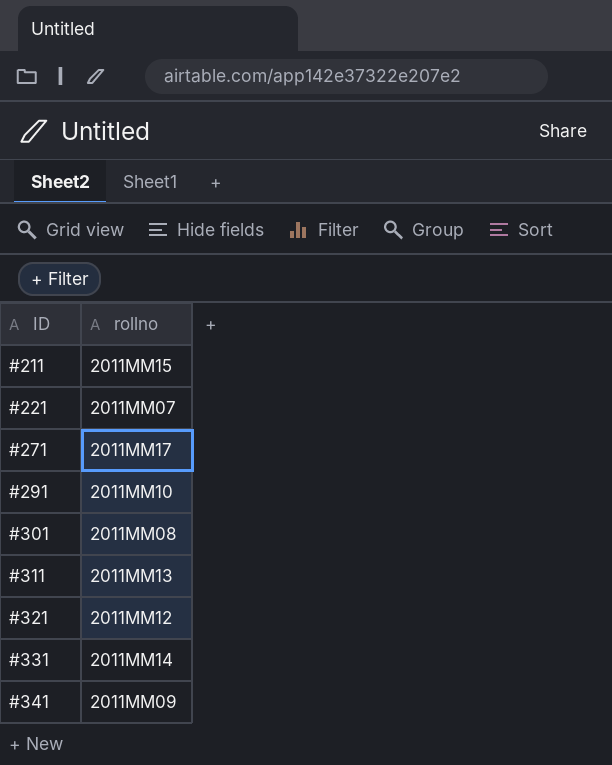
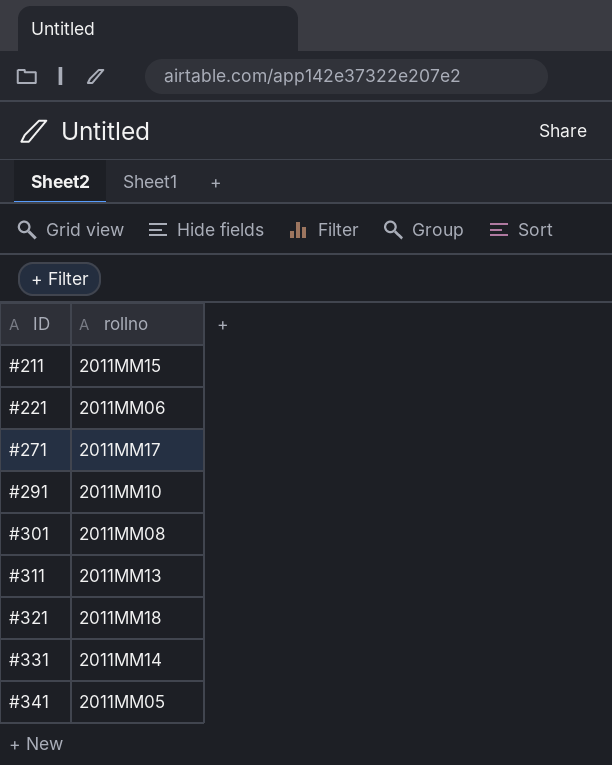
#221 | rollno: 2011MM07 -> 2011MM06
#321 | rollno: 2011MM12 -> 2011MM18
#341 | rollno: 2011MM09 -> 2011MM05

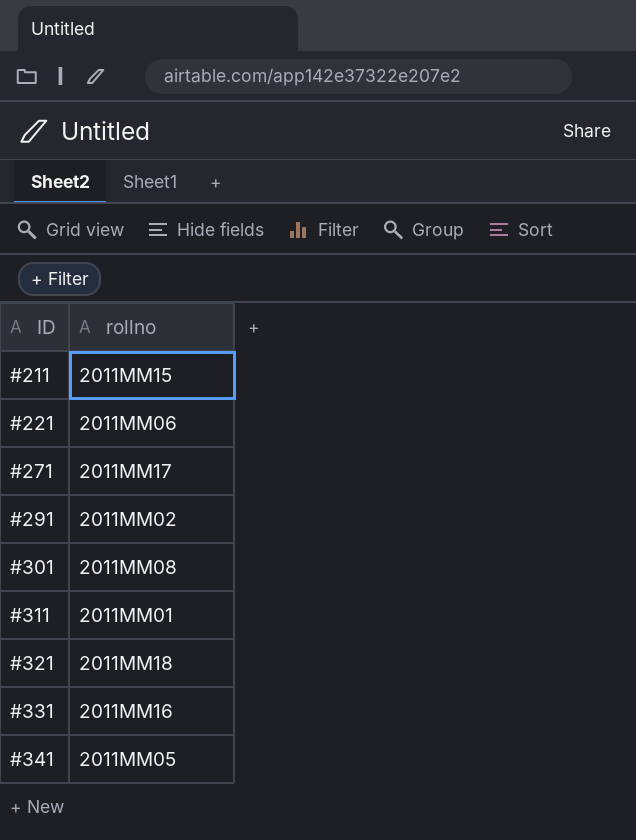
#291 | rollno: 2011MM10 -> 2011MM02
#311 | rollno: 2011MM13 -> 2011MM01
#331 | rollno: 2011MM14 -> 2011MM16

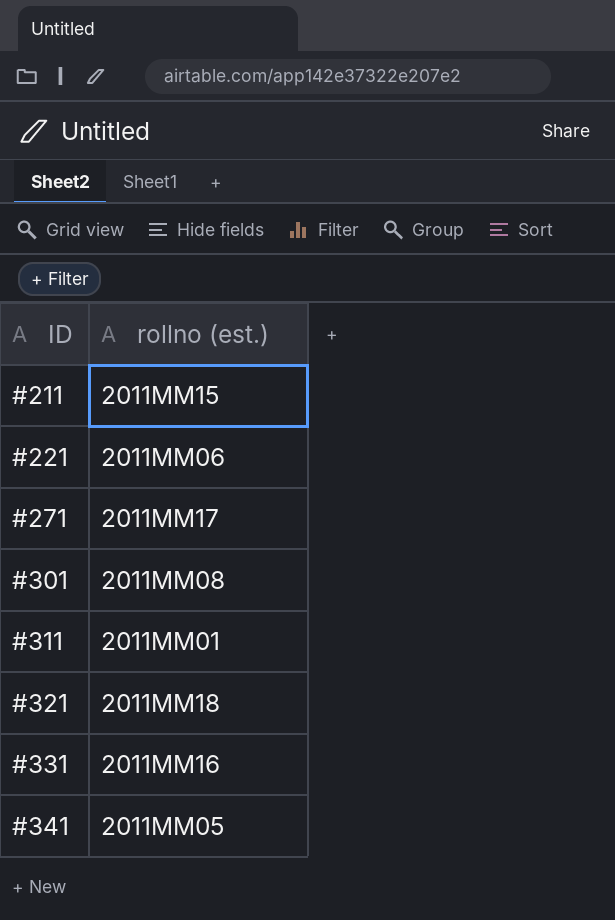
column name: rollno -> rollno (est.)
row #291: 2011MM02 -> none

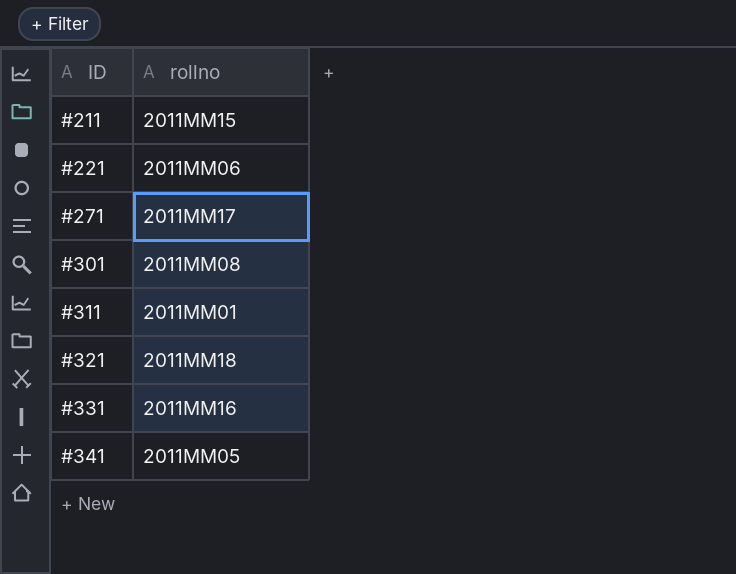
column name: rollno (est.) -> rollno

